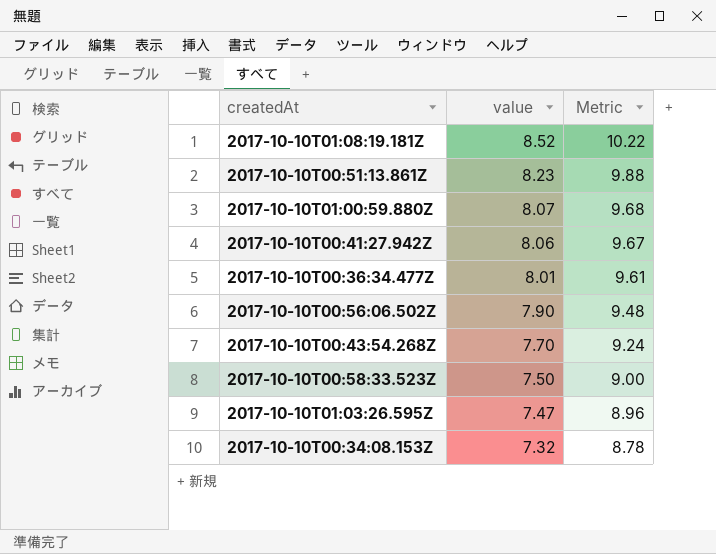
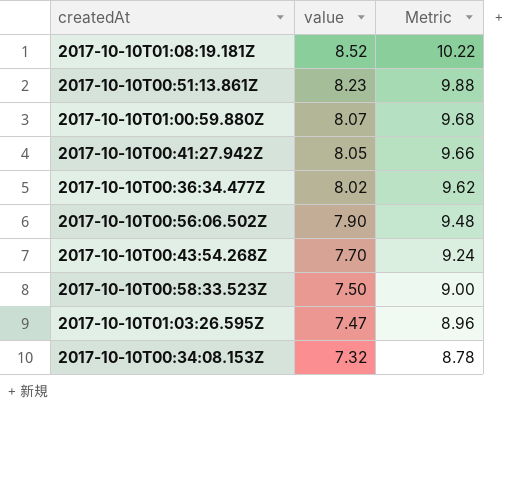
2017-10-10T00:41:27.942Z | value: 8.06 -> 8.05
2017-10-10T00:41:27.942Z | Metric: 9.67 -> 9.66
2017-10-10T00:36:34.477Z | value: 8.01 -> 8.02
2017-10-10T00:36:34.477Z | Metric: 9.61 -> 9.62

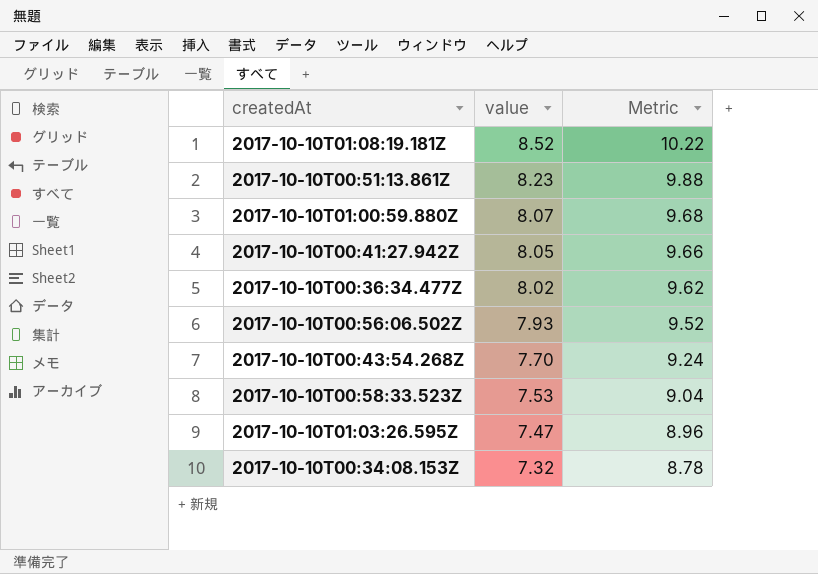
2017-10-10T00:56:06.502Z | value: 7.90 -> 7.93
2017-10-10T00:56:06.502Z | Metric: 9.48 -> 9.52
2017-10-10T00:58:33.523Z | value: 7.50 -> 7.53
2017-10-10T00:58:33.523Z | Metric: 9.00 -> 9.04

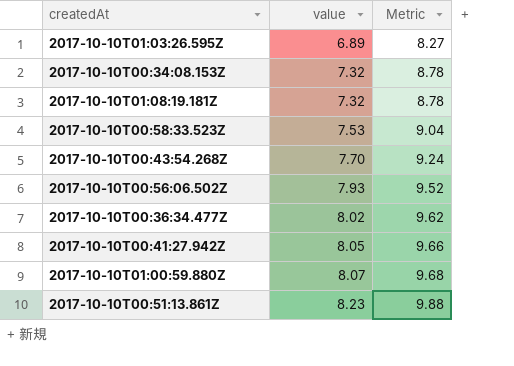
row order: value descending -> value ascending
2017-10-10T01:03:26.595Z | value: 7.47 -> 6.89
2017-10-10T01:03:26.595Z | Metric: 8.96 -> 8.27
2017-10-10T01:08:19.181Z | value: 8.52 -> 7.32
2017-10-10T01:08:19.181Z | Metric: 10.22 -> 8.78

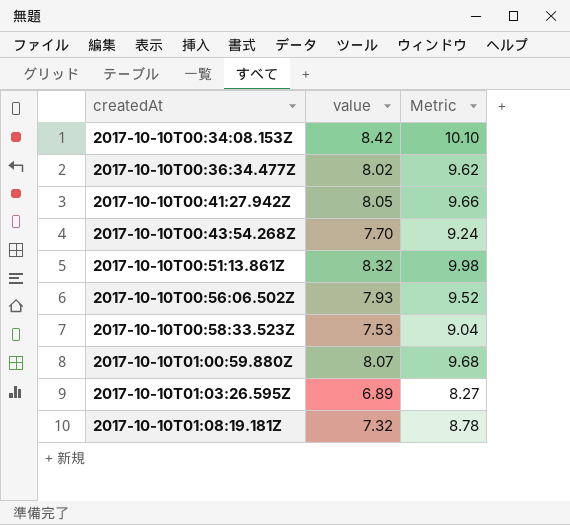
row order: value ascending -> createdAt ascending
2017-10-10T00:34:08.153Z | value: 7.32 -> 8.42
2017-10-10T00:34:08.153Z | Metric: 8.78 -> 10.10
2017-10-10T00:51:13.861Z | value: 8.23 -> 8.32
2017-10-10T00:51:13.861Z | Metric: 9.88 -> 9.98

